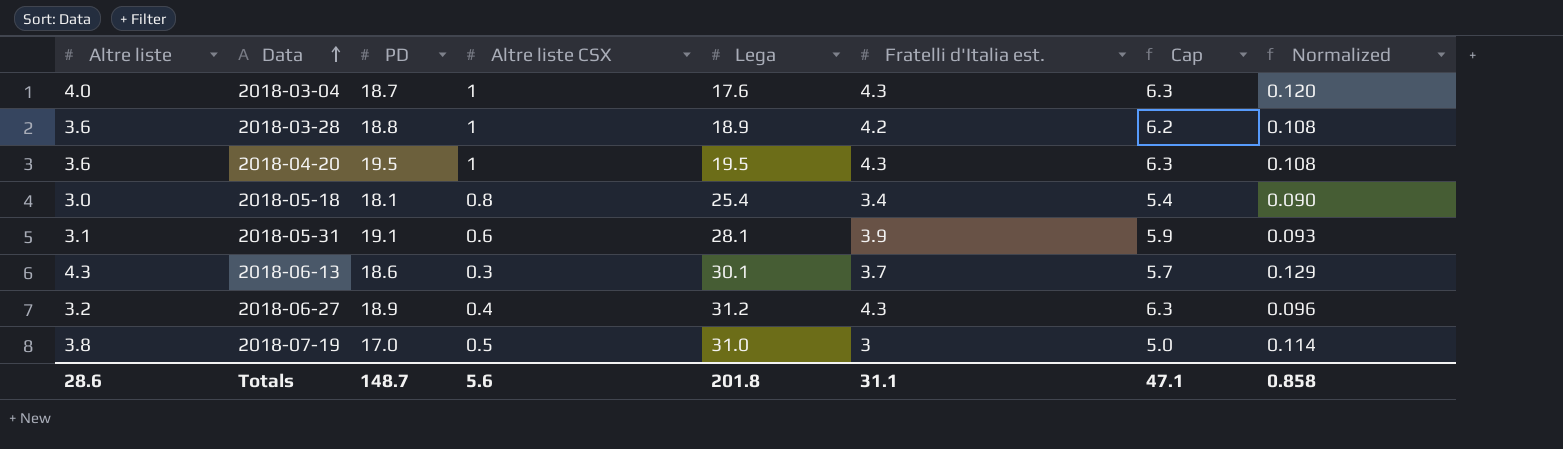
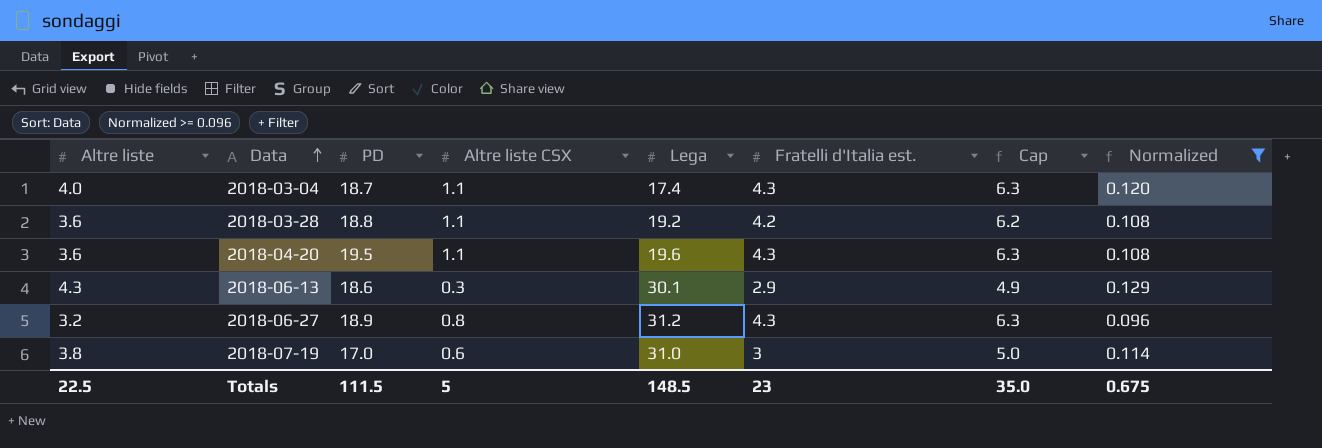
filter: none -> Normalized >= 0.096
2018-03-04 | Altre liste CSX: 1 -> 1.1
2018-03-04 | Lega: 17.6 -> 17.4
2018-03-28 | Altre liste CSX: 1 -> 1.1
2018-03-28 | Lega: 18.9 -> 19.2
2018-04-20 | Altre liste CSX: 1 -> 1.1
2018-04-20 | Lega: 19.5 -> 19.6
2018-06-13 | Fratelli d'Italia est.: 3.7 -> 2.9
2018-06-13 | Cap: 5.7 -> 4.9
2018-06-27 | Altre liste CSX: 0.4 -> 0.8
2018-07-19 | Altre liste CSX: 0.5 -> 0.6
Totals | Altre liste: 28.6 -> 22.5
Totals | PD: 148.7 -> 111.5
Totals | Altre liste CSX: 5.6 -> 5
Totals | Lega: 201.8 -> 148.5
Totals | Fratelli d'Italia est.: 31.1 -> 23
Totals | Cap: 47.1 -> 35.0
Totals | Normalized: 0.858 -> 0.675

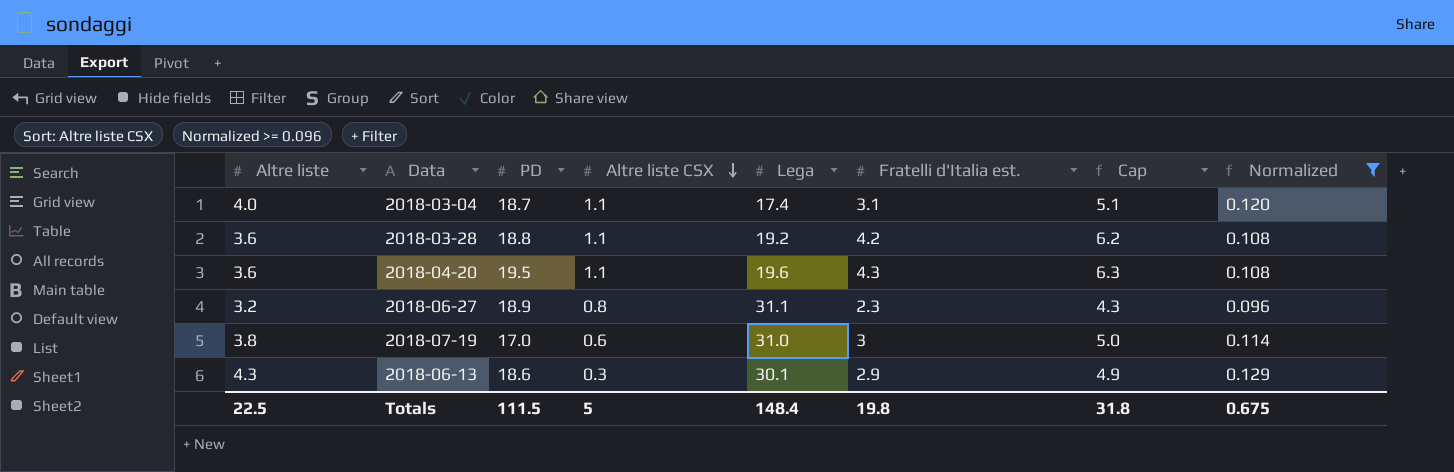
row order: Data ascending -> Altre liste CSX descending
2018-03-04 | Fratelli d'Italia est.: 4.3 -> 3.1
2018-03-04 | Cap: 6.3 -> 5.1
2018-06-27 | Lega: 31.2 -> 31.1
2018-06-27 | Fratelli d'Italia est.: 4.3 -> 2.3
2018-06-27 | Cap: 6.3 -> 4.3
Totals | Lega: 148.5 -> 148.4
Totals | Fratelli d'Italia est.: 23 -> 19.8
Totals | Cap: 35.0 -> 31.8

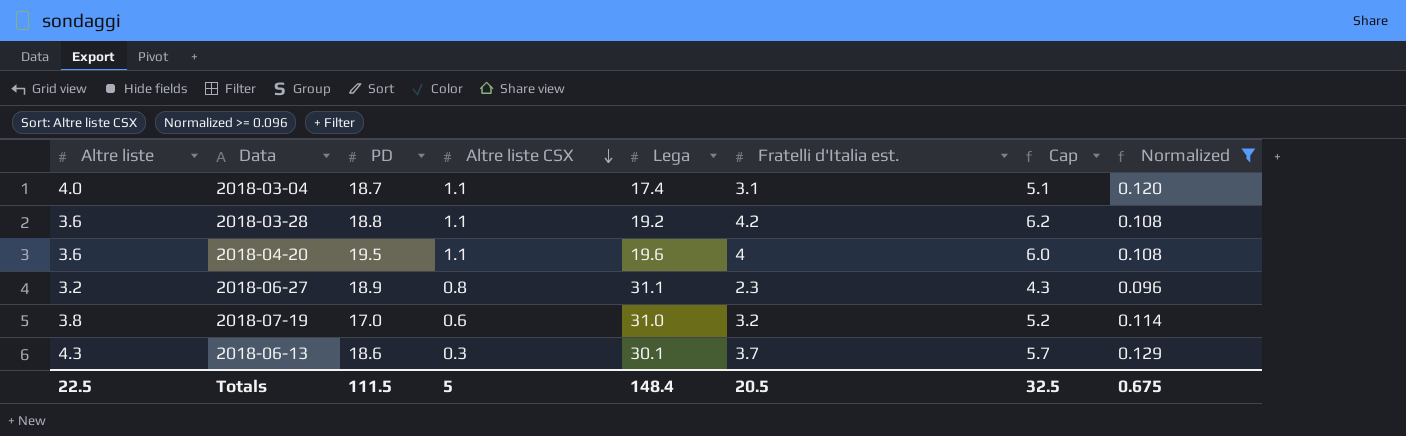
2018-04-20 | Fratelli d'Italia est.: 4.3 -> 4
2018-04-20 | Cap: 6.3 -> 6.0
2018-07-19 | Fratelli d'Italia est.: 3 -> 3.2
2018-07-19 | Cap: 5.0 -> 5.2
2018-06-13 | Fratelli d'Italia est.: 2.9 -> 3.7
2018-06-13 | Cap: 4.9 -> 5.7
Totals | Fratelli d'Italia est.: 19.8 -> 20.5
Totals | Cap: 31.8 -> 32.5

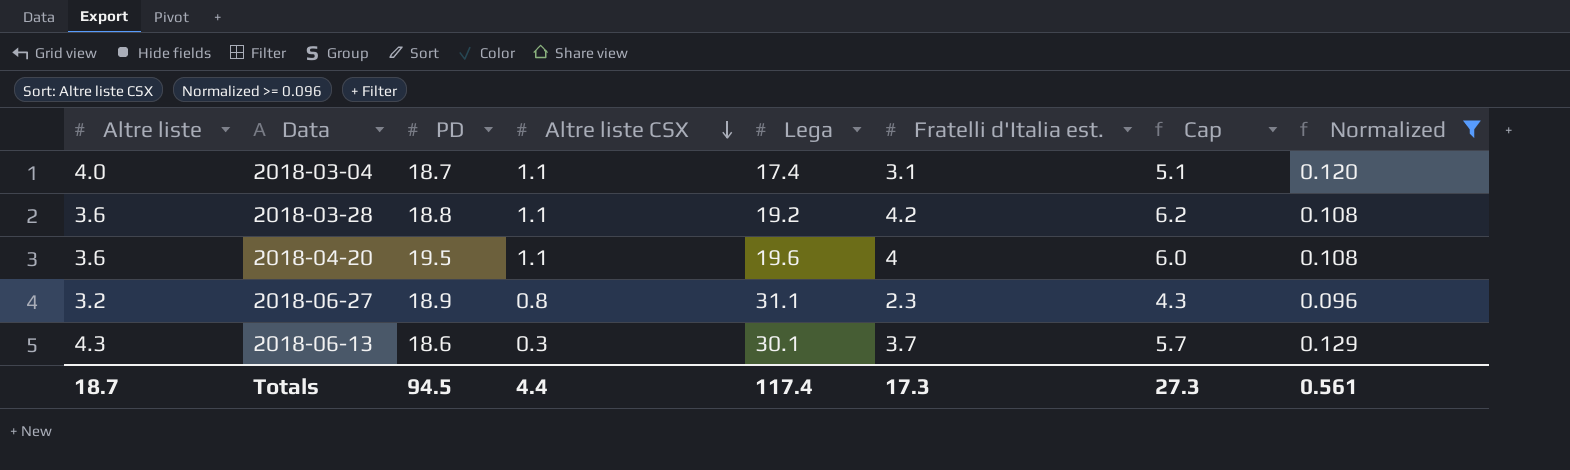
row 2018-07-19: 3.8 | 17.0 | 0.6 | 31.0 | 3.2 | 5.2 | 0.114 -> none
Totals | Altre liste: 22.5 -> 18.7
Totals | PD: 111.5 -> 94.5
Totals | Altre liste CSX: 5 -> 4.4
Totals | Lega: 148.4 -> 117.4
Totals | Fratelli d'Italia est.: 20.5 -> 17.3
Totals | Cap: 32.5 -> 27.3
Totals | Normalized: 0.675 -> 0.561

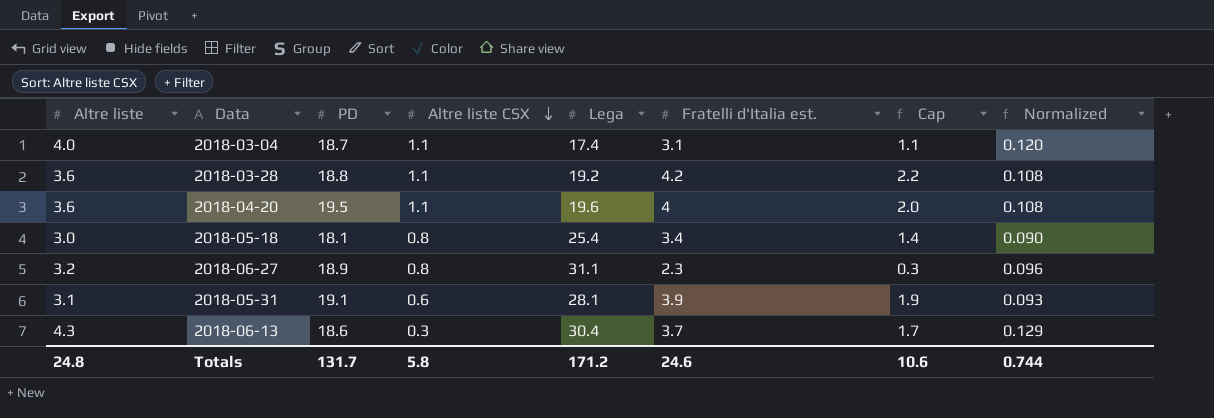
filter: Normalized >= 0.096 -> none
column Cap | formula: [Fratelli d'Italia est.] + 2 -> [Fratelli d'Italia est.] - 2
2018-06-13 | Lega: 30.1 -> 30.4
Totals | Altre liste: 18.7 -> 24.8
Totals | PD: 94.5 -> 131.7
Totals | Altre liste CSX: 4.4 -> 5.8
Totals | Lega: 117.4 -> 171.2
Totals | Fratelli d'Italia est.: 17.3 -> 24.6
Totals | Cap: 27.3 -> 10.6
Totals | Normalized: 0.561 -> 0.744

